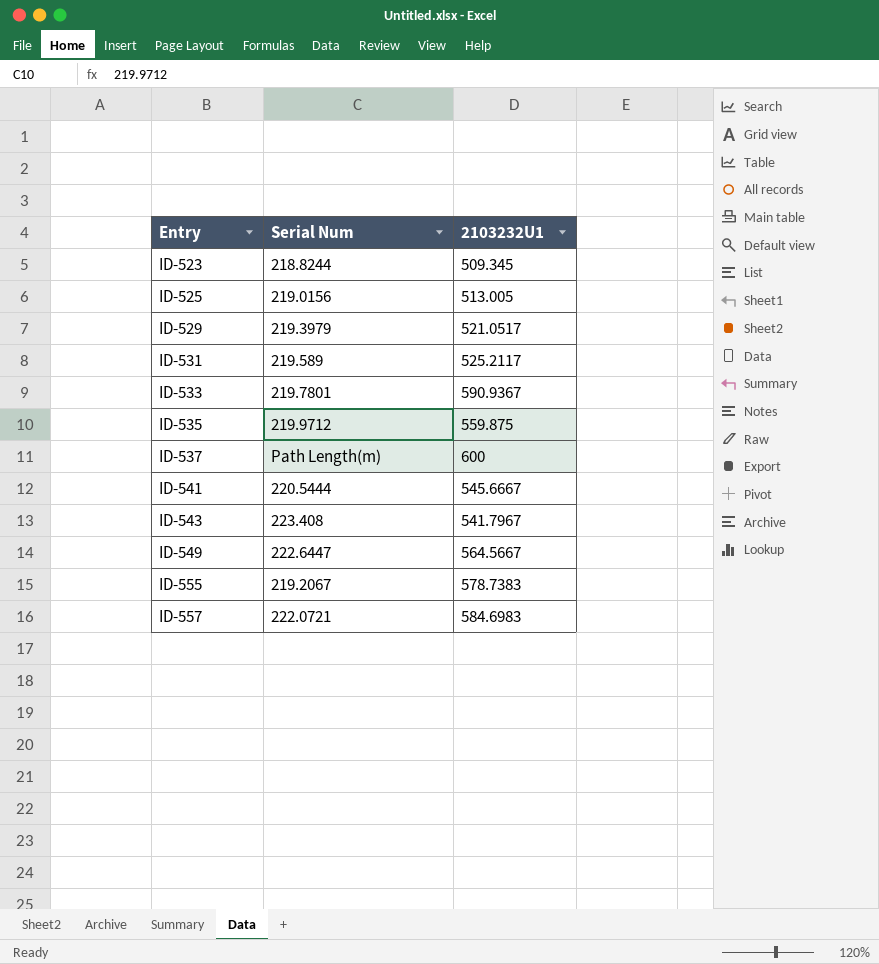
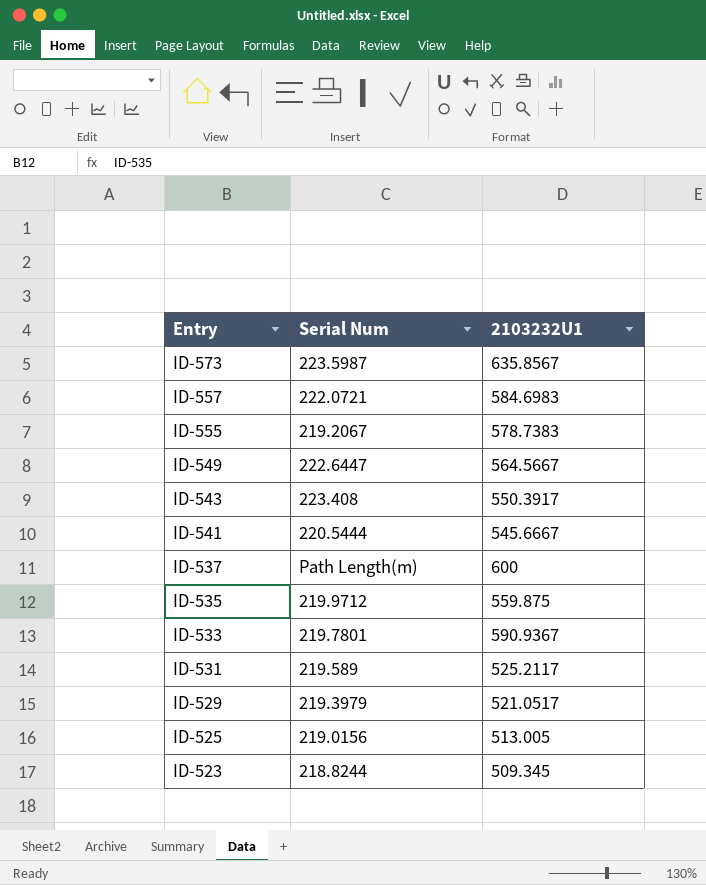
row order: Entry ascending -> Entry descending
row ID-573: none -> 223.5987 | 635.8567
ID-543 | 2103232U1: 541.7967 -> 550.3917

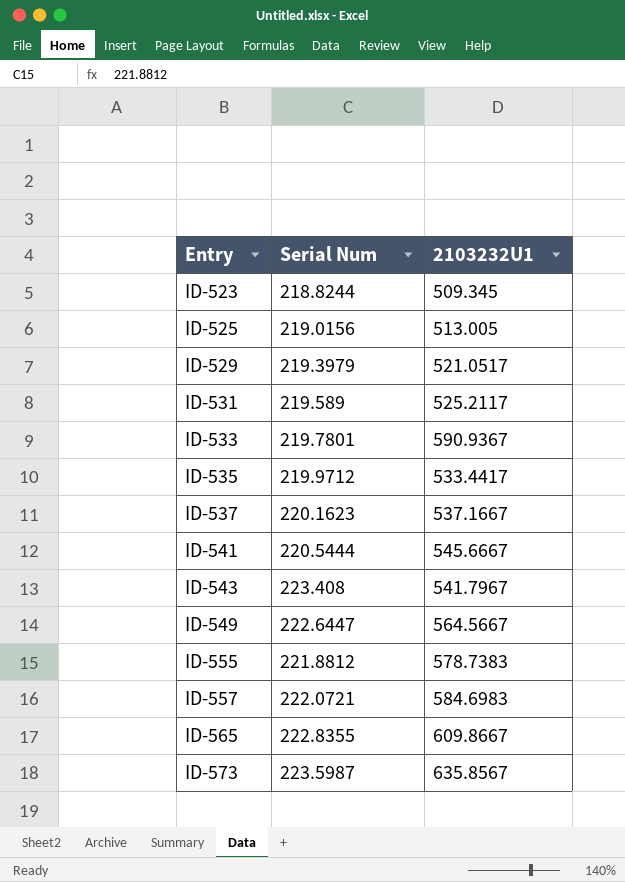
row order: Entry descending -> Entry ascending
ID-535 | 2103232U1: 559.875 -> 533.4417
ID-537 | Serial Num: Path Length(m) -> 220.1623
ID-537 | 2103232U1: 600 -> 537.1667
ID-543 | 2103232U1: 550.3917 -> 541.7967
ID-555 | Serial Num: 219.2067 -> 221.8812
row ID-565: none -> 222.8355 | 609.8667

